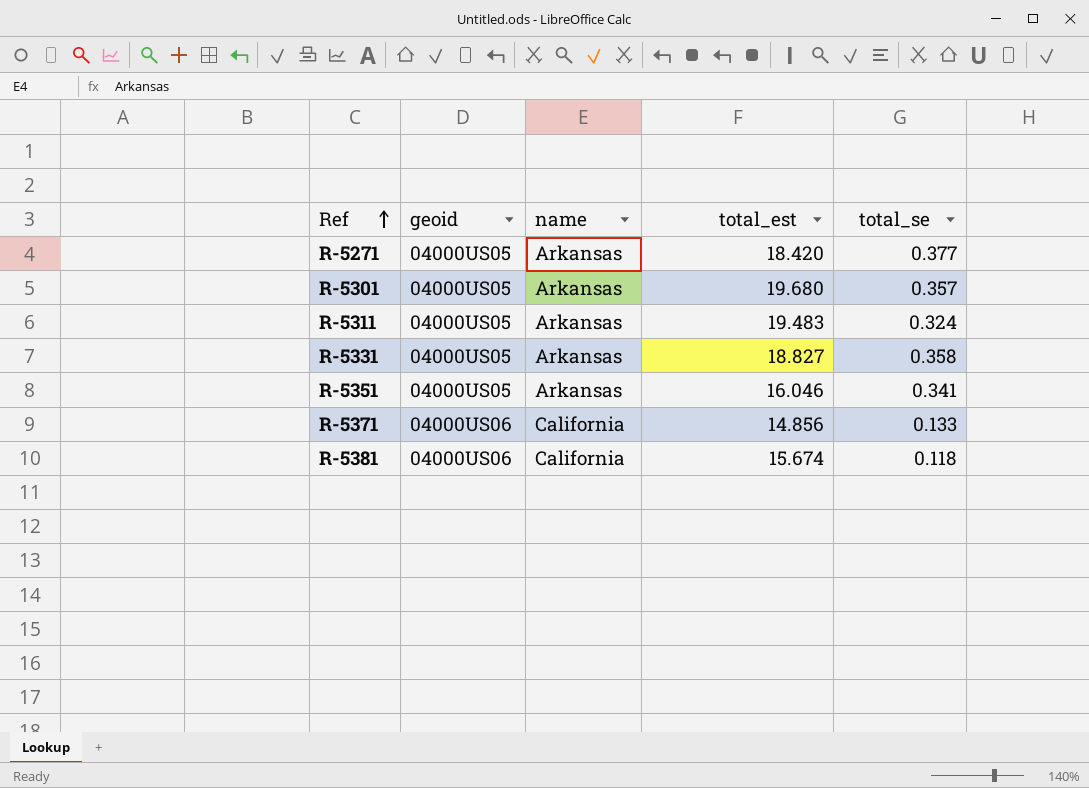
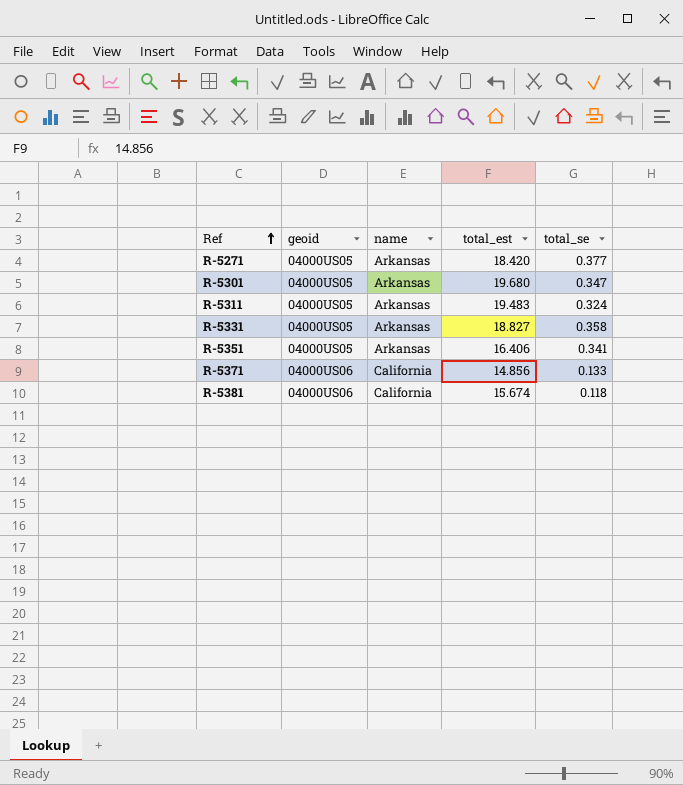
R-5301 | total_se: 0.357 -> 0.347
R-5351 | total_est: 16.046 -> 16.406

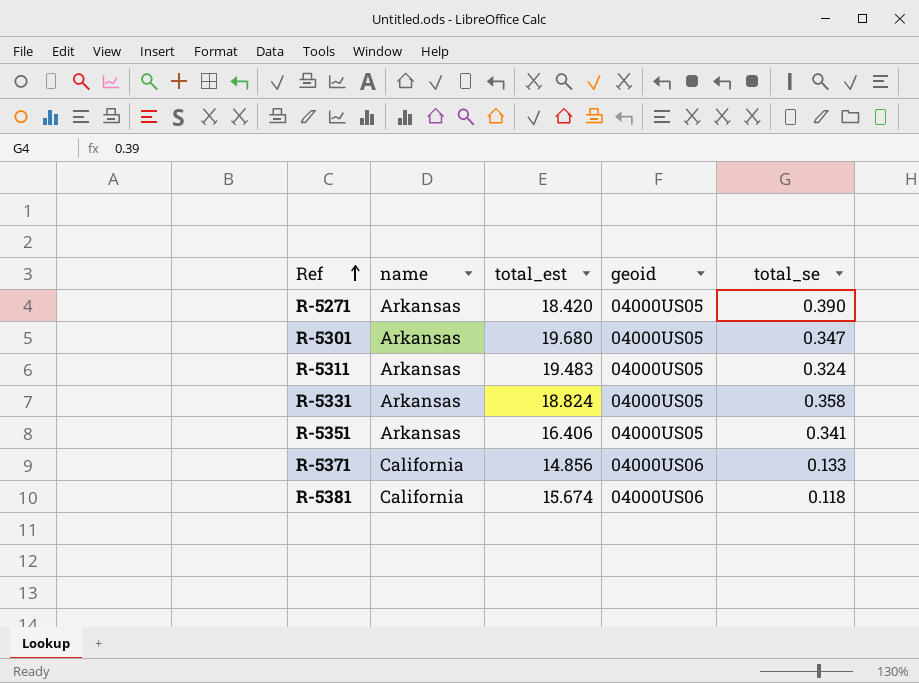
column geoid | position: 2 -> 4
R-5271 | total_se: 0.377 -> 0.390
R-5331 | total_est: 18.827 -> 18.824

